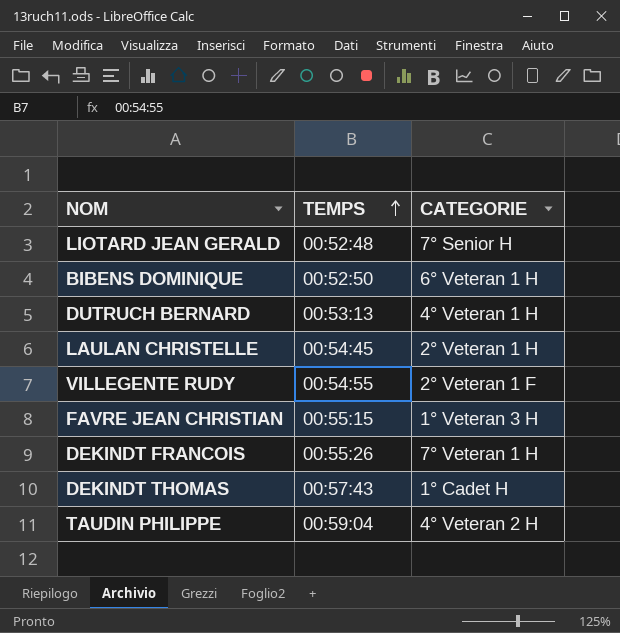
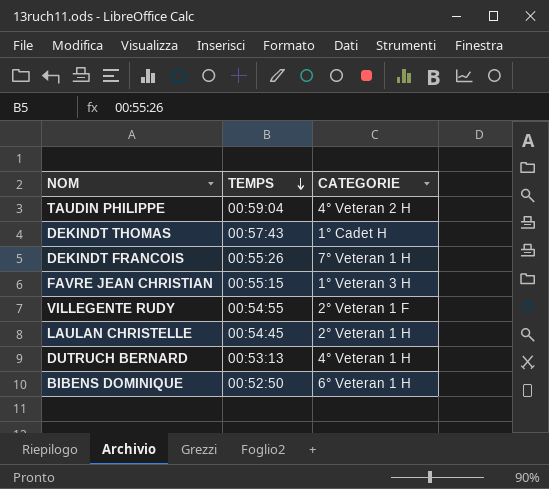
row order: TEMPS ascending -> TEMPS descending
row LIOTARD JEAN GERALD: 00:52:48 | 7° Senior H -> none

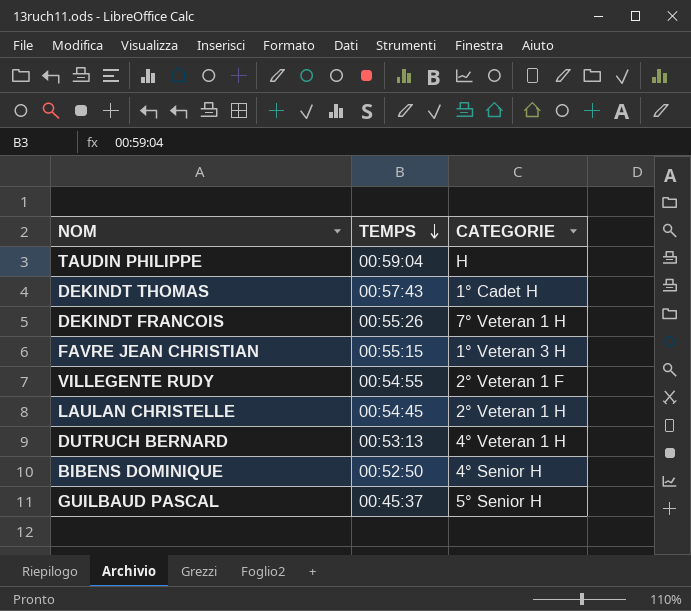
TAUDIN PHILIPPE | CATEGORIE: 4° Veteran 2 H -> H
BIBENS DOMINIQUE | CATEGORIE: 6° Veteran 1 H -> 4° Senior H
row GUILBAUD PASCAL: none -> 00:45:37 | 5° Senior H

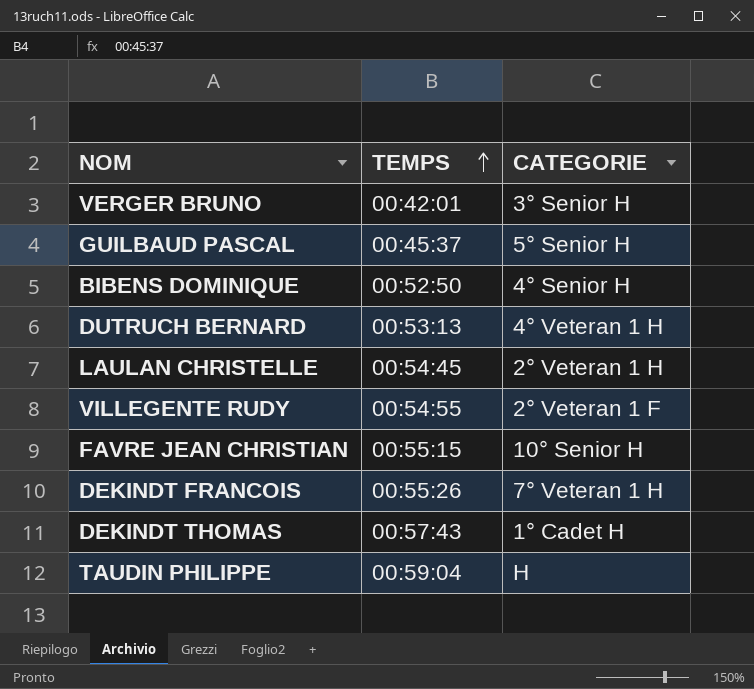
row order: TEMPS descending -> TEMPS ascending
row VERGER BRUNO: none -> 00:42:01 | 3° Senior H
FAVRE JEAN CHRISTIAN | CATEGORIE: 1° Veteran 3 H -> 10° Senior H

